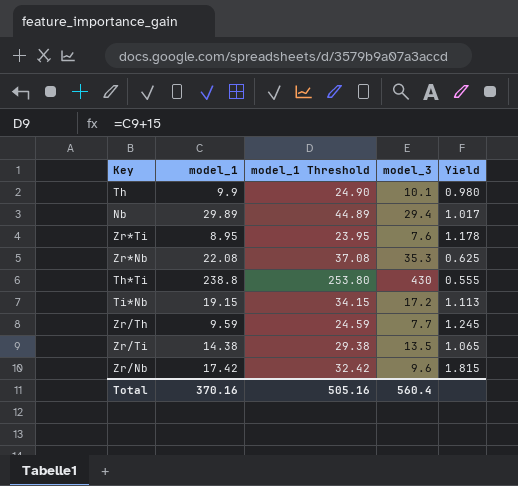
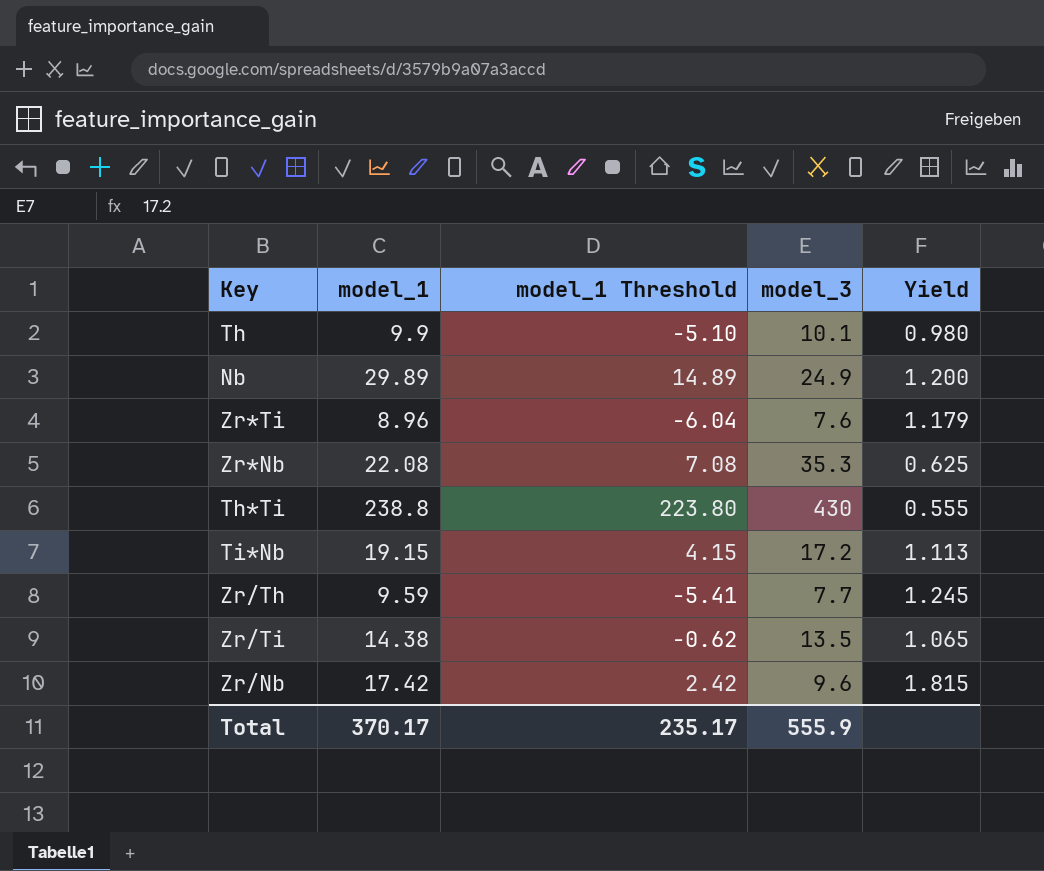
column model_1 Threshold | formula: [model_1] + 15 -> [model_1] - 15
Nb | model_3: 29.4 -> 24.9
Nb | Yield: 1.017 -> 1.200
Zr*Ti | model_1: 8.95 -> 8.96
Zr*Ti | Yield: 1.178 -> 1.179
Total | model_1: 370.16 -> 370.17
Total | model_1 Threshold: 505.16 -> 235.17
Total | model_3: 560.4 -> 555.9

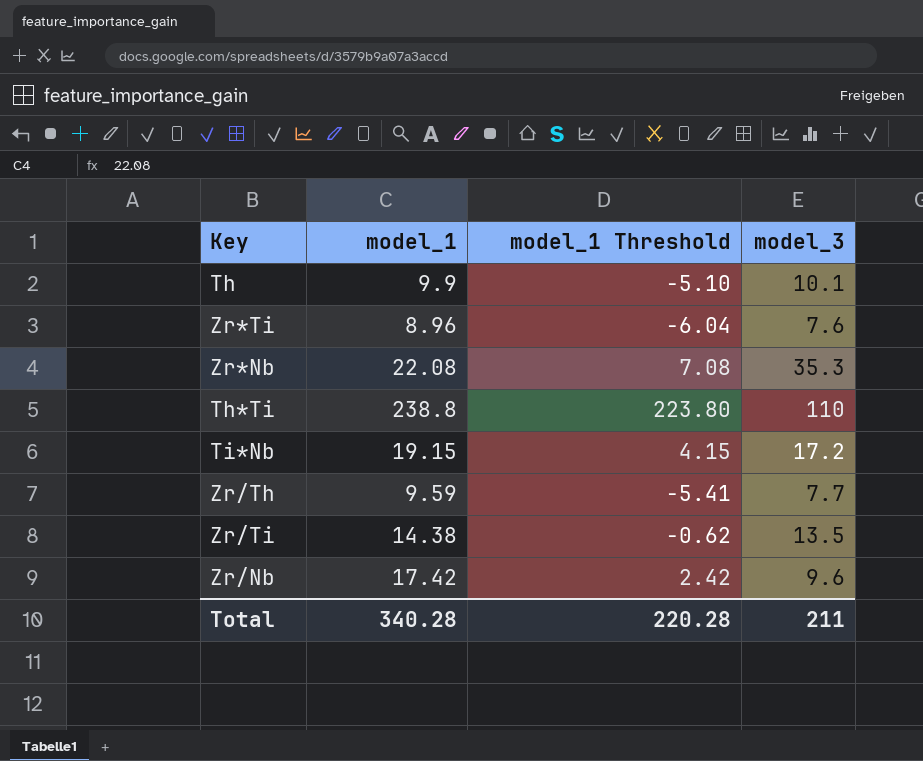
column Yield | formula: [model_1] / [model_3] -> none
row Nb: 29.89 | 14.89 | 24.9 | 1.200 -> none
Th*Ti | model_3: 430 -> 110
Total | model_1: 370.17 -> 340.28
Total | model_1 Threshold: 235.17 -> 220.28
Total | model_3: 555.9 -> 211

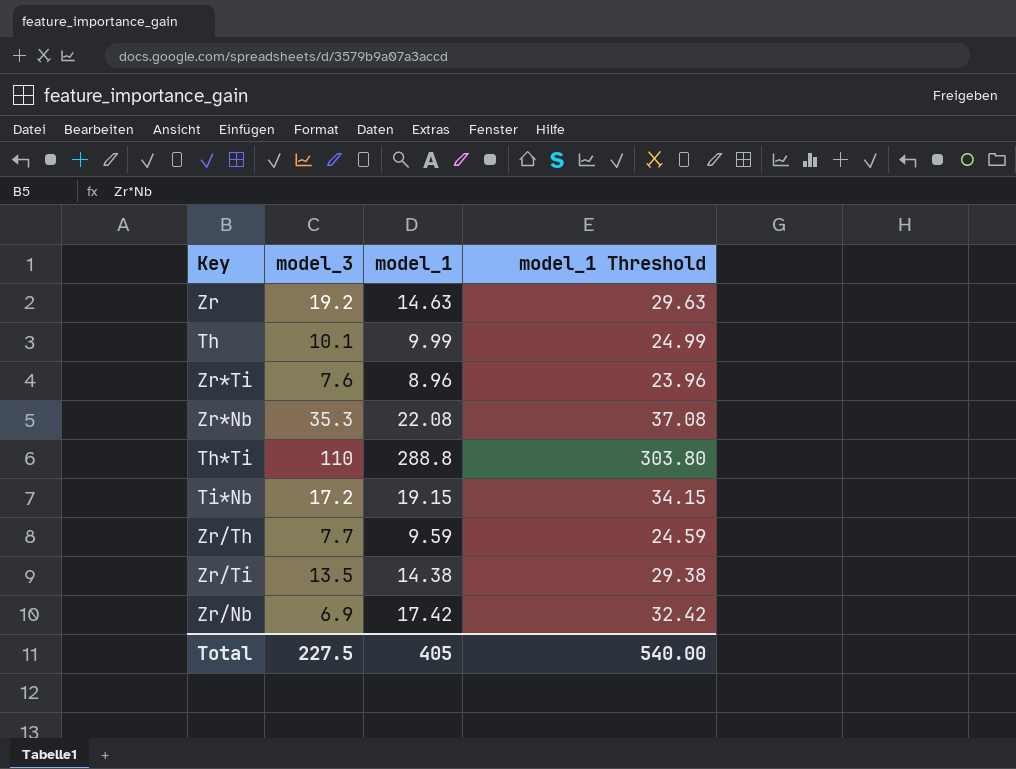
column model_3 | position: 4 -> 2
column model_1 Threshold | formula: [model_1] - 15 -> [model_1] + 15
row Zr: none -> 19.2 | 14.63 | 29.63
Th | model_1: 9.9 -> 9.99
Th*Ti | model_1: 238.8 -> 288.8
Zr/Nb | model_3: 9.6 -> 6.9
Total | model_3: 211 -> 227.5
Total | model_1: 340.28 -> 405
Total | model_1 Threshold: 220.28 -> 540.00

